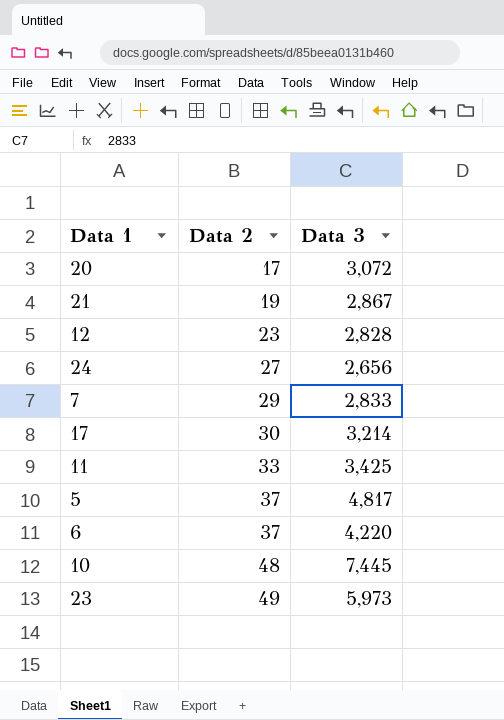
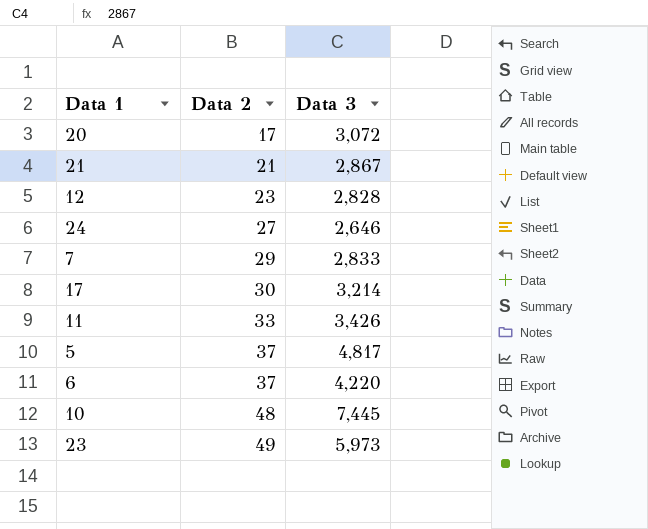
21 | Data 2: 19 -> 21
24 | Data 3: 2,656 -> 2,646
11 | Data 3: 3,425 -> 3,426

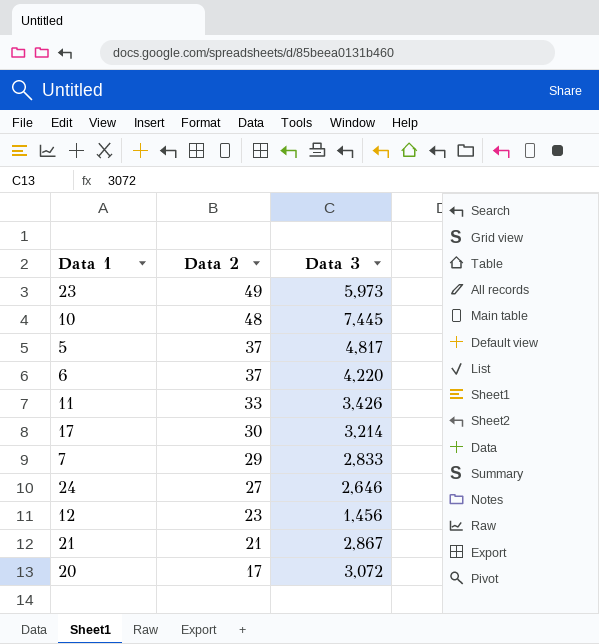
row order: Data 2 ascending -> Data 2 descending
12 | Data 3: 2,828 -> 1,456

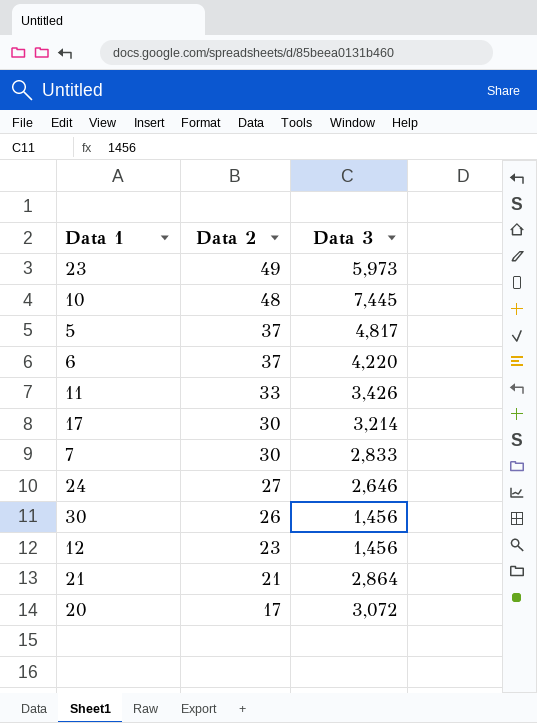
7 | Data 2: 29 -> 30
row 30: none -> 26 | 1,456
21 | Data 3: 2,867 -> 2,864

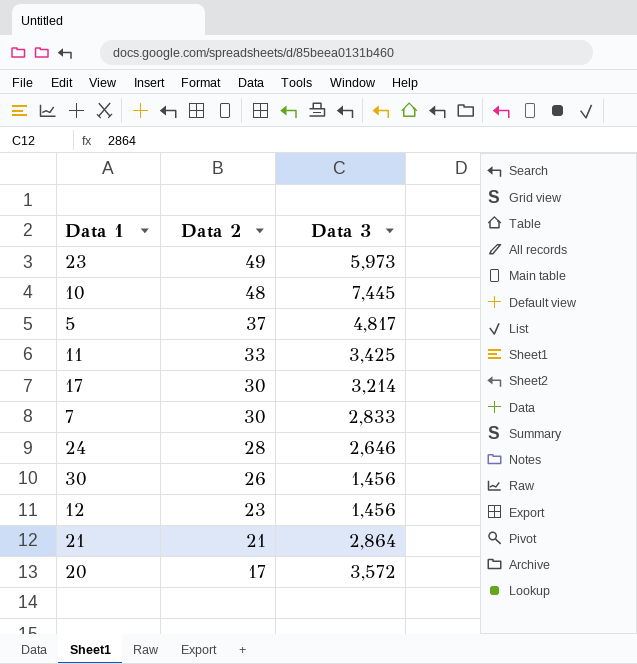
row 6: 37 | 4,220 -> none
11 | Data 3: 3,426 -> 3,425
24 | Data 2: 27 -> 28
20 | Data 3: 3,072 -> 3,572

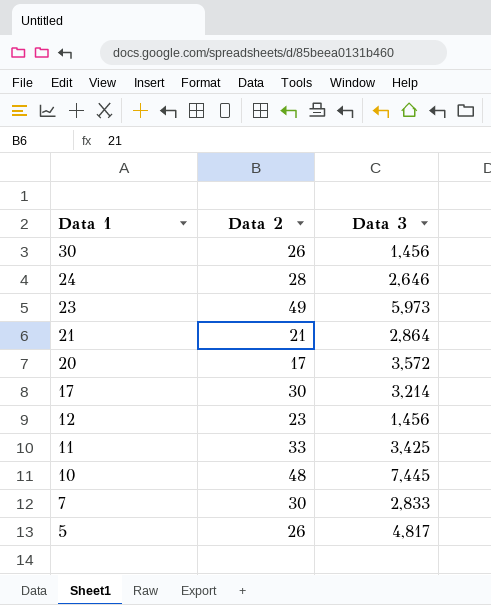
row order: Data 2 descending -> Data 1 descending
5 | Data 2: 37 -> 26

